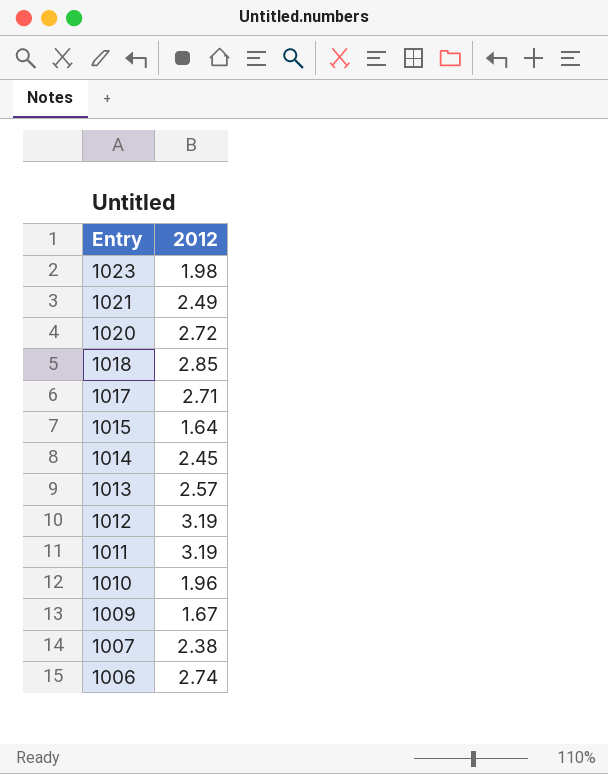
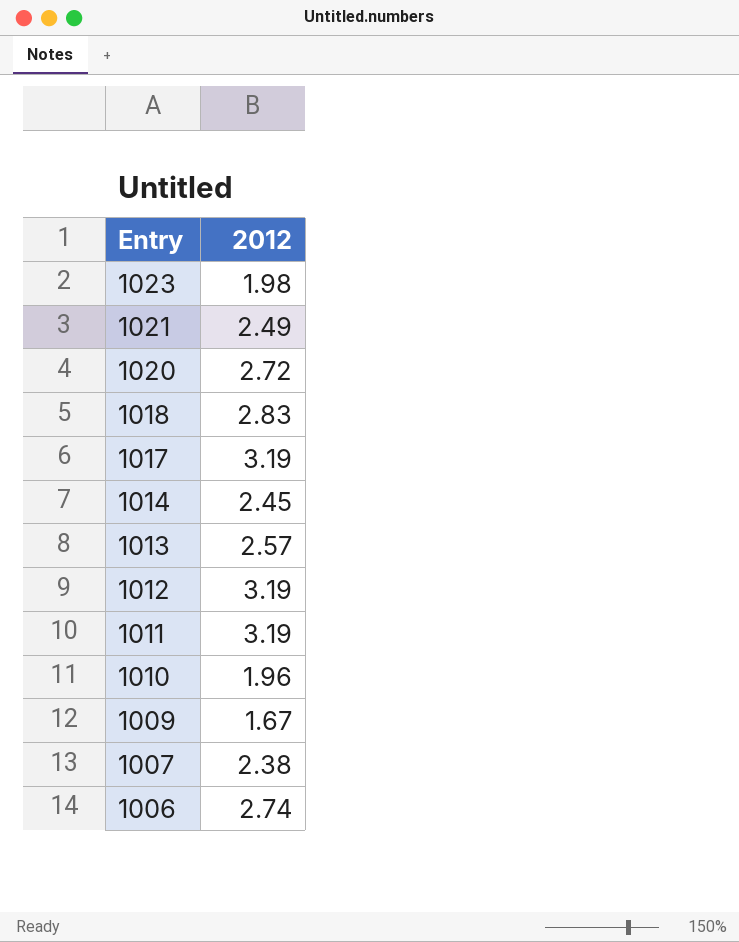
row 1015: 1.64 -> none
1018 | 2012: 2.85 -> 2.83
1017 | 2012: 2.71 -> 3.19

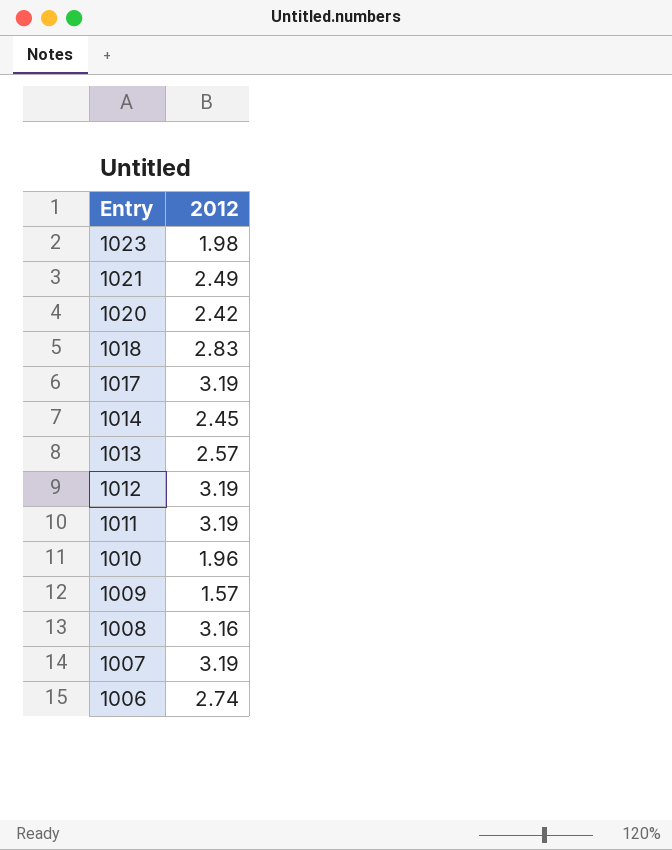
1020 | 2012: 2.72 -> 2.42
1009 | 2012: 1.67 -> 1.57
row 1008: none -> 3.16
1007 | 2012: 2.38 -> 3.19

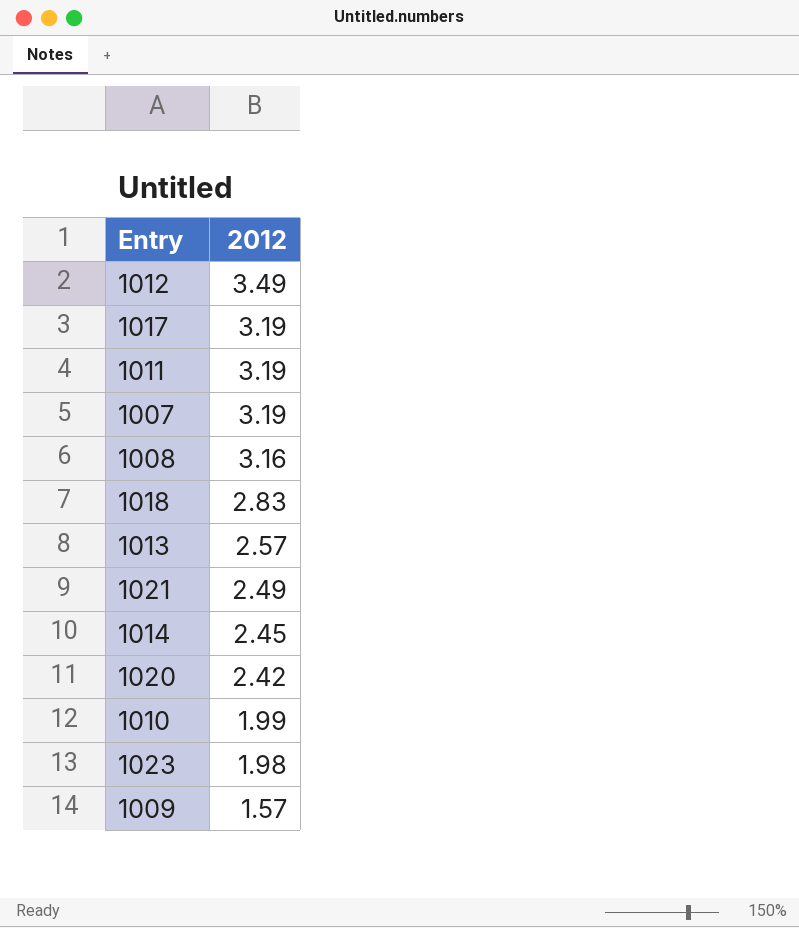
row order: Entry descending -> 2012 descending
row 1006: 2.74 -> none
1012 | 2012: 3.19 -> 3.49
1010 | 2012: 1.96 -> 1.99

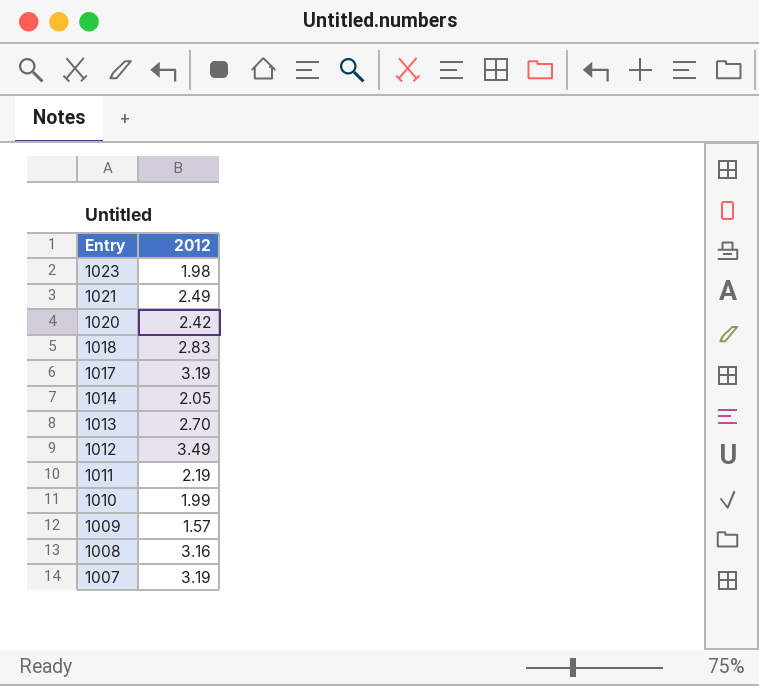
row order: 2012 descending -> Entry descending
1014 | 2012: 2.45 -> 2.05
1013 | 2012: 2.57 -> 2.70
1011 | 2012: 3.19 -> 2.19

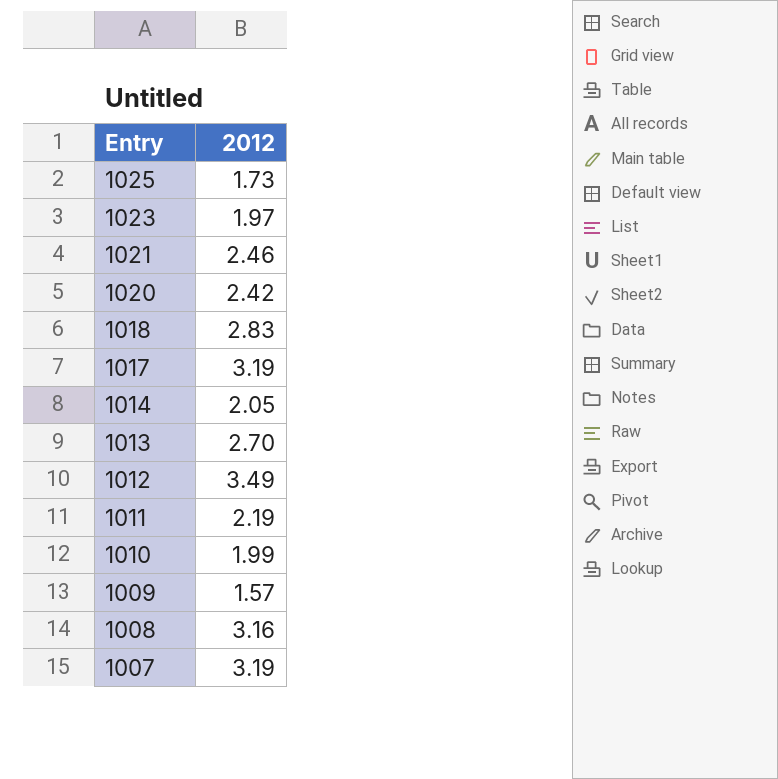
row 1025: none -> 1.73
1023 | 2012: 1.98 -> 1.97
1021 | 2012: 2.49 -> 2.46

